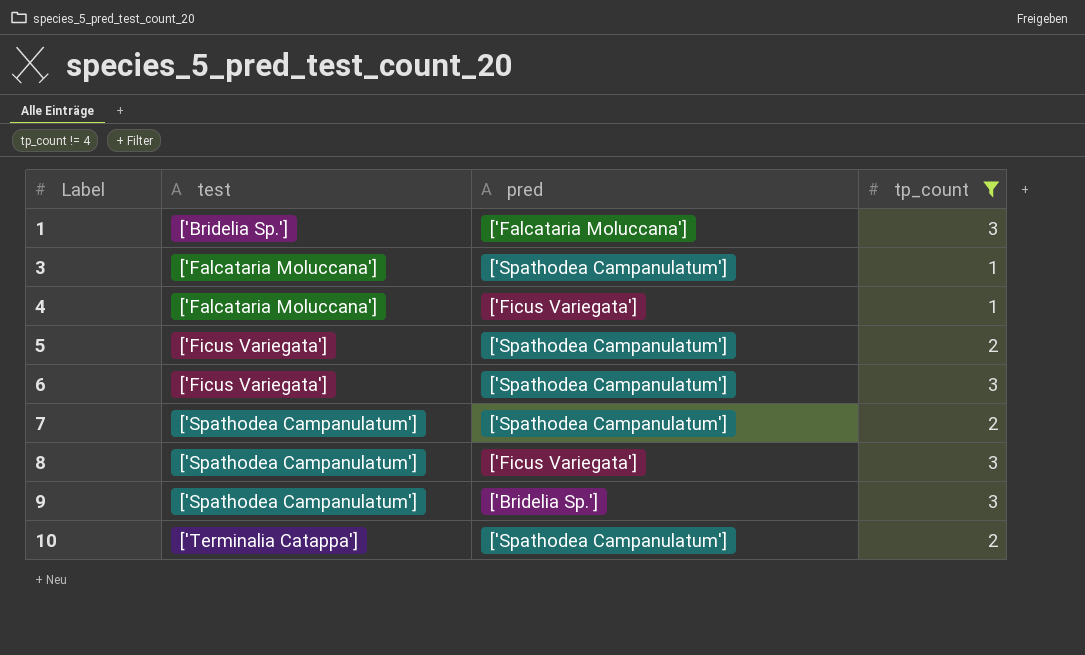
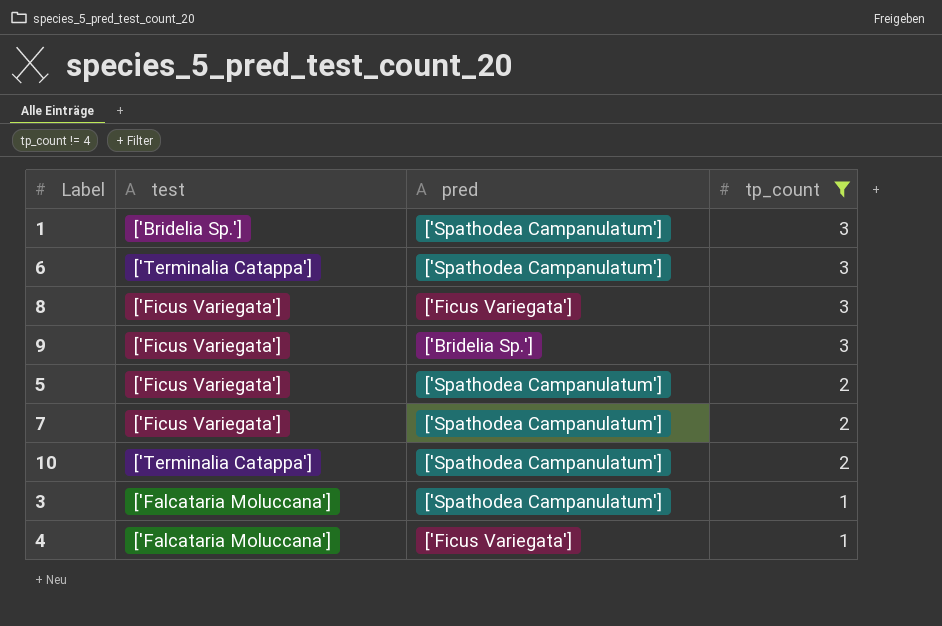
row order: Label ascending -> tp_count descending
1 | pred: ['Falcataria Moluccana'] -> ['Spathodea Campanulatum']
6 | test: ['Ficus Variegata'] -> ['Terminalia Catappa']
8 | test: ['Spathodea Campanulatum'] -> ['Ficus Variegata']
9 | test: ['Spathodea Campanulatum'] -> ['Ficus Variegata']
7 | test: ['Spathodea Campanulatum'] -> ['Ficus Variegata']

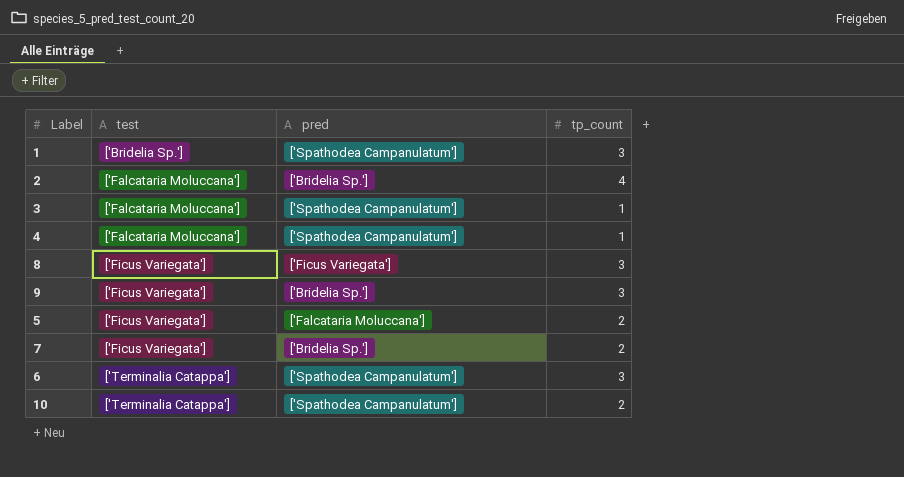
filter: tp_count != 4 -> none
row order: tp_count descending -> test ascending
4 | pred: ['Ficus Variegata'] -> ['Spathodea Campanulatum']
5 | pred: ['Spathodea Campanulatum'] -> ['Falcataria Moluccana']
7 | pred: ['Spathodea Campanulatum'] -> ['Bridelia Sp.']

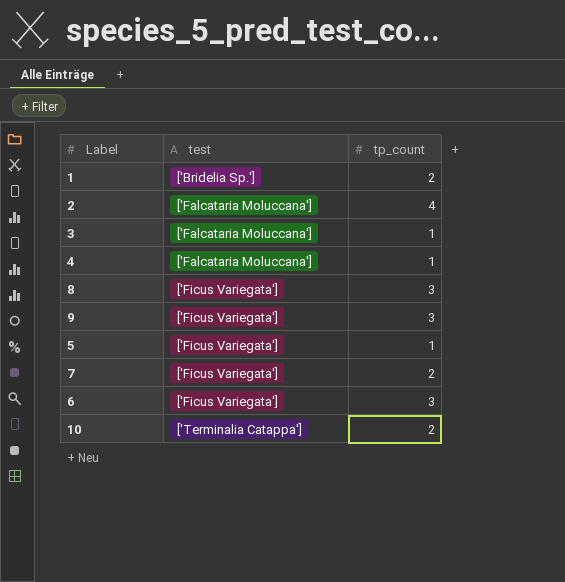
column pred | position: 3 -> none
1 | tp_count: 3 -> 2
5 | tp_count: 2 -> 1
6 | test: ['Terminalia Catappa'] -> ['Ficus Variegata']

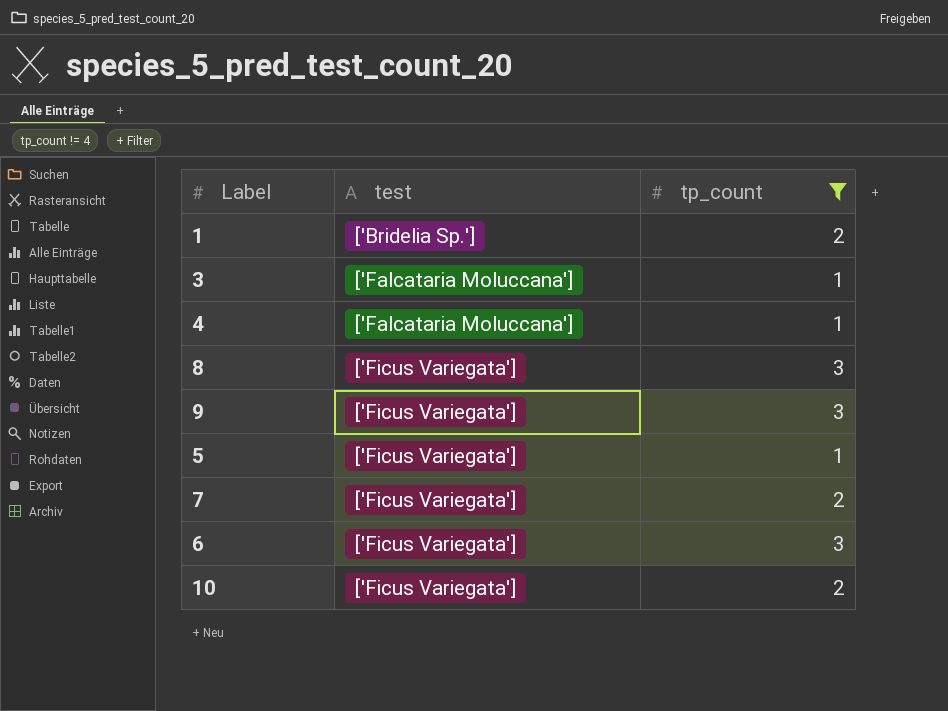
filter: none -> tp_count != 4
10 | test: ['Terminalia Catappa'] -> ['Ficus Variegata']

